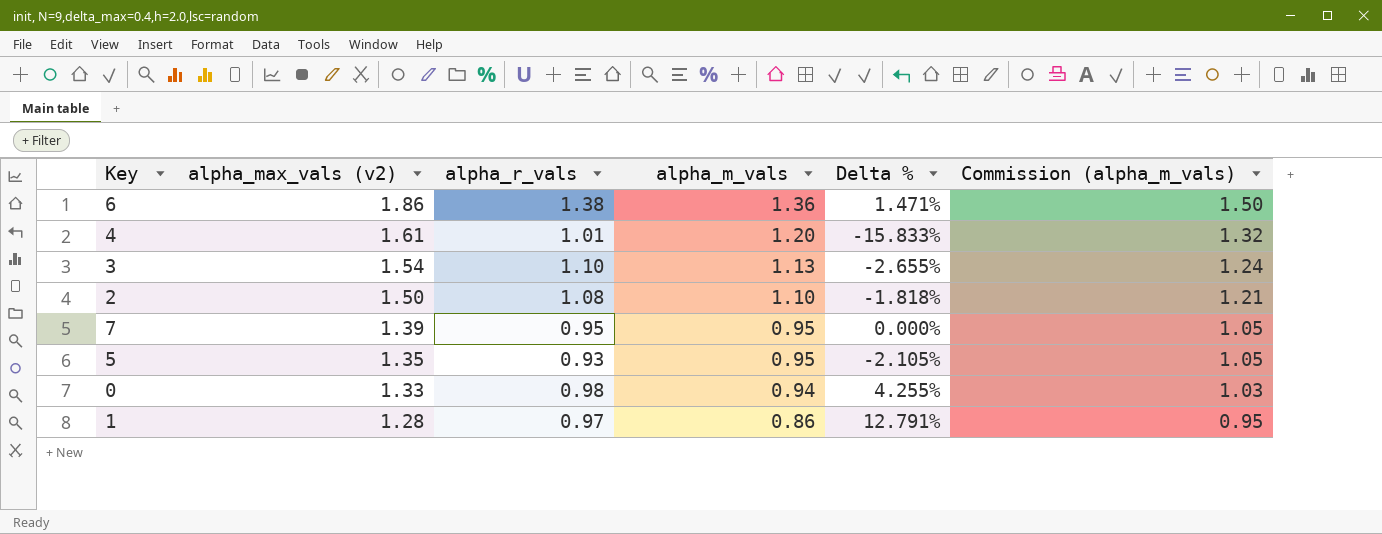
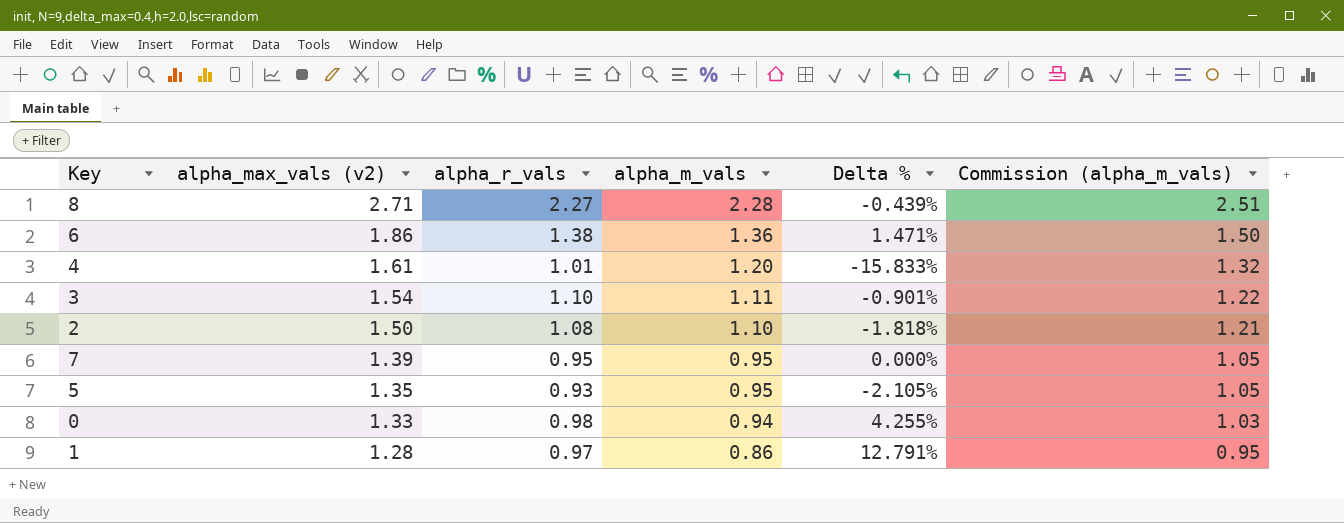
row 8: none -> 2.71 | 2.27 | 2.28 | -0.439% | 2.51
3 | alpha_m_vals: 1.13 -> 1.11
3 | Delta %: -2.655% -> -0.901%
3 | Commission (alpha_m_vals): 1.24 -> 1.22

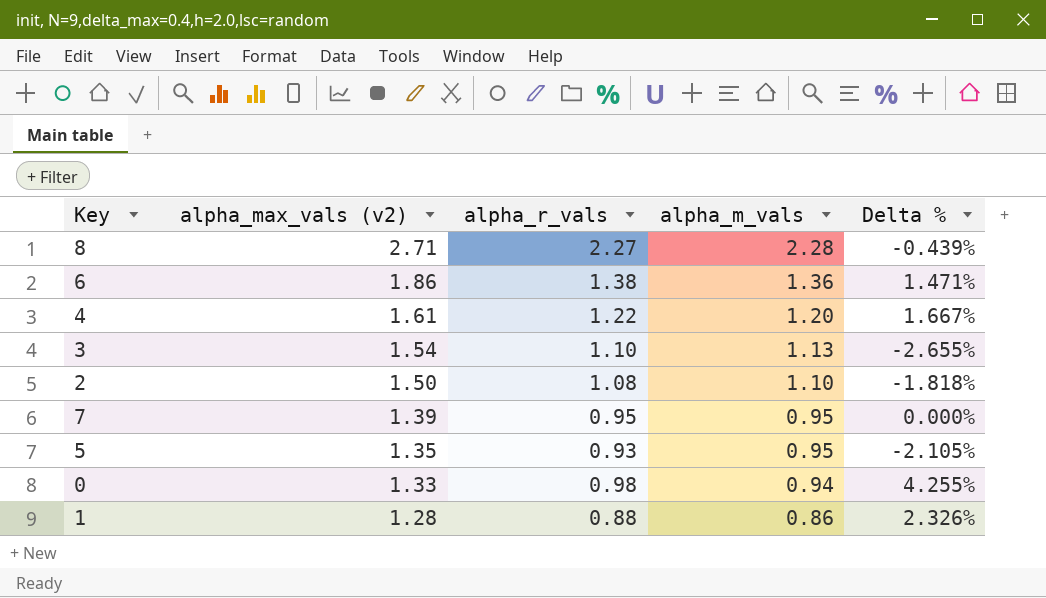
column Commission (alpha_m_vals) | formula: [alpha_m_vals] * 1.1 -> none
4 | alpha_r_vals: 1.01 -> 1.22
4 | Delta %: -15.833% -> 1.667%
3 | alpha_m_vals: 1.11 -> 1.13
3 | Delta %: -0.901% -> -2.655%
1 | alpha_r_vals: 0.97 -> 0.88
1 | Delta %: 12.791% -> 2.326%

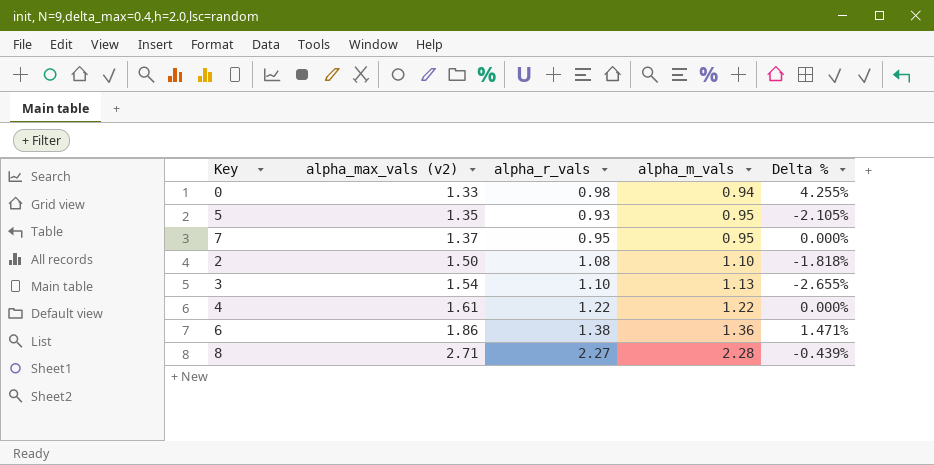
row order: alpha_max_vals (v2) descending -> alpha_max_vals (v2) ascending
row 1: 1.28 | 0.88 | 0.86 | 2.326% -> none
7 | alpha_max_vals (v2): 1.39 -> 1.37
4 | alpha_m_vals: 1.20 -> 1.22
4 | Delta %: 1.667% -> 0.000%

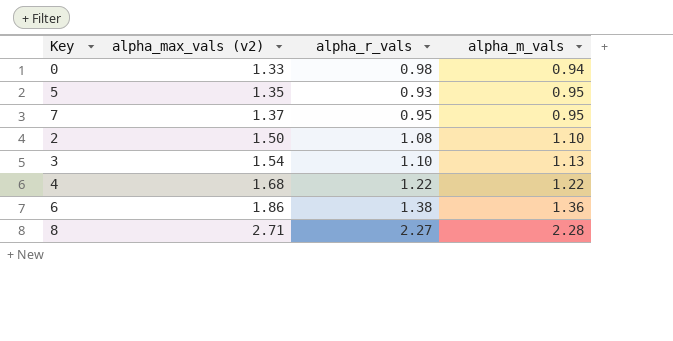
column Delta % | formula: ([alpha_r_vals] - [alpha_m_vals]) / [alpha_m_vals] -> none
4 | alpha_max_vals (v2): 1.61 -> 1.68

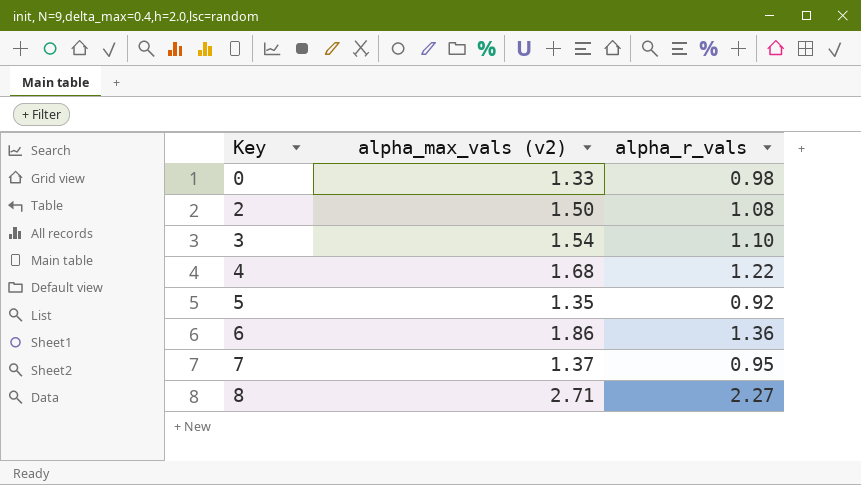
row order: alpha_max_vals (v2) ascending -> Key ascending
column alpha_m_vals | position: 4 -> none
5 | alpha_r_vals: 0.93 -> 0.92
6 | alpha_r_vals: 1.38 -> 1.36

